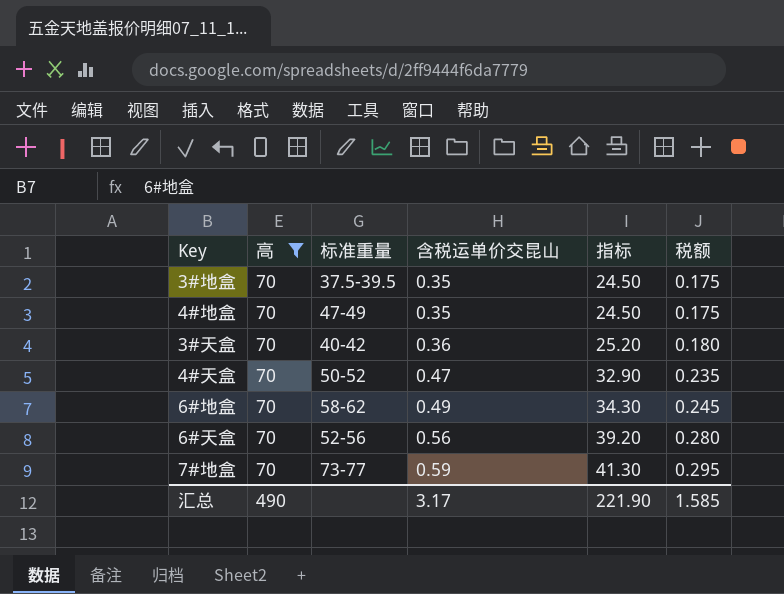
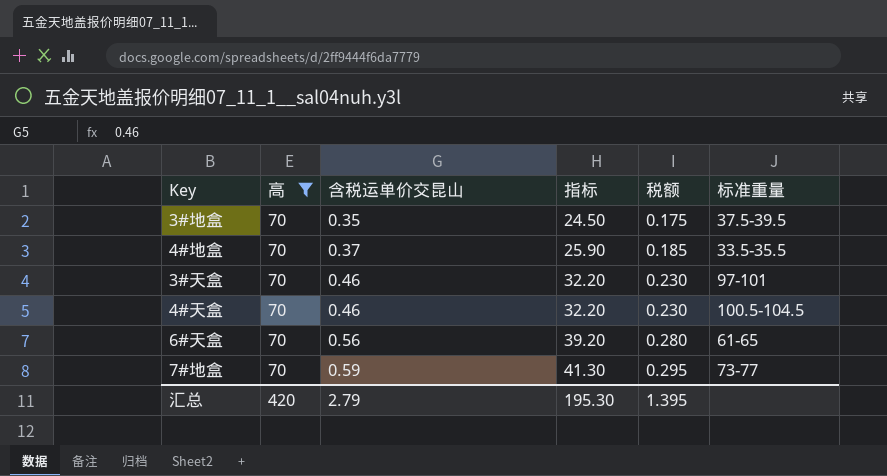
column 标准重量 | position: 3 -> 6
row 6#地盒: 70 | 58-62 | 0.49 | 34.30 | 0.245 -> none
4#地盒 | 含税运单价交昆山: 0.35 -> 0.37
4#地盒 | 指标: 24.50 -> 25.90
4#地盒 | 税额: 0.175 -> 0.185
4#地盒 | 标准重量: 47-49 -> 33.5-35.5
3#天盒 | 含税运单价交昆山: 0.36 -> 0.46
3#天盒 | 指标: 25.20 -> 32.20
3#天盒 | 税额: 0.180 -> 0.230
3#天盒 | 标准重量: 40-42 -> 97-101
4#天盒 | 含税运单价交昆山: 0.47 -> 0.46
4#天盒 | 指标: 32.90 -> 32.20
4#天盒 | 税额: 0.235 -> 0.230
4#天盒 | 标准重量: 50-52 -> 100.5-104.5
6#天盒 | 标准重量: 52-56 -> 61-65
汇总 | 高: 490 -> 420
汇总 | 含税运单价交昆山: 3.17 -> 2.79
汇总 | 指标: 221.90 -> 195.30
汇总 | 税额: 1.585 -> 1.395

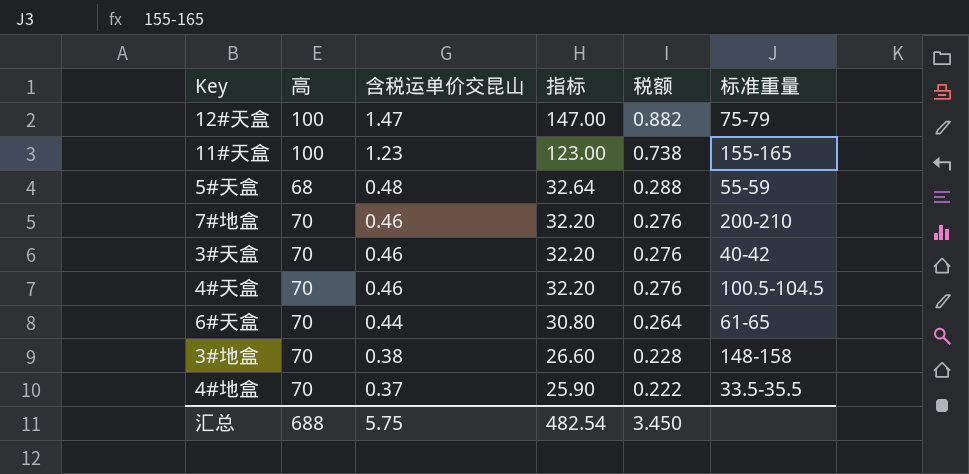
filter: 高 = 70 -> none
row order: 含税运单价交昆山 ascending -> 含税运单价交昆山 descending
column 税额 | formula: [含税运单价交昆山] * 0.5 -> [含税运单价交昆山] * 0.6
7#地盒 | 含税运单价交昆山: 0.59 -> 0.46
7#地盒 | 指标: 41.30 -> 32.20
7#地盒 | 标准重量: 73-77 -> 200-210
3#天盒 | 标准重量: 97-101 -> 40-42
6#天盒 | 含税运单价交昆山: 0.56 -> 0.44
6#天盒 | 指标: 39.20 -> 30.80
3#地盒 | 含税运单价交昆山: 0.35 -> 0.38
3#地盒 | 指标: 24.50 -> 26.60
3#地盒 | 标准重量: 37.5-39.5 -> 148-158
汇总 | 高: 420 -> 688
汇总 | 含税运单价交昆山: 2.79 -> 5.75
汇总 | 指标: 195.30 -> 482.54
汇总 | 税额: 1.395 -> 3.450

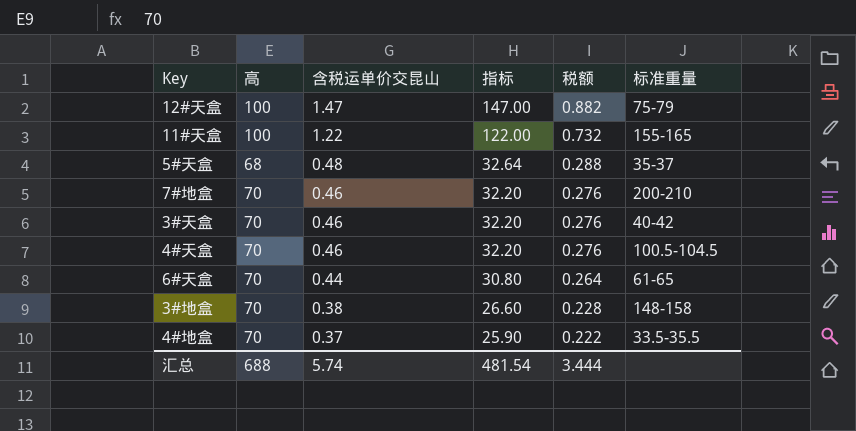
11#天盒 | 含税运单价交昆山: 1.23 -> 1.22
11#天盒 | 指标: 123.00 -> 122.00
11#天盒 | 税额: 0.738 -> 0.732
5#天盒 | 标准重量: 55-59 -> 35-37
汇总 | 含税运单价交昆山: 5.75 -> 5.74
汇总 | 指标: 482.54 -> 481.54
汇总 | 税额: 3.450 -> 3.444

